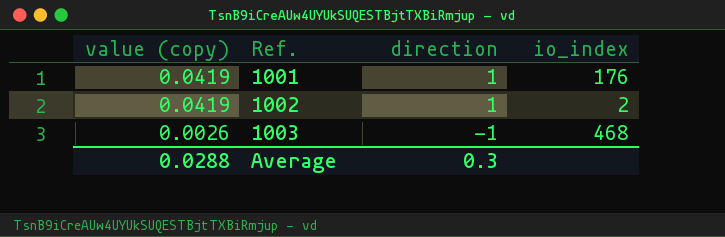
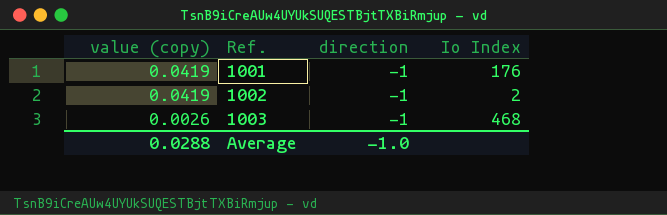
column name: io_index -> Io Index
1001 | direction: 1 -> -1
1002 | direction: 1 -> -1
Average | direction: 0.3 -> -1.0

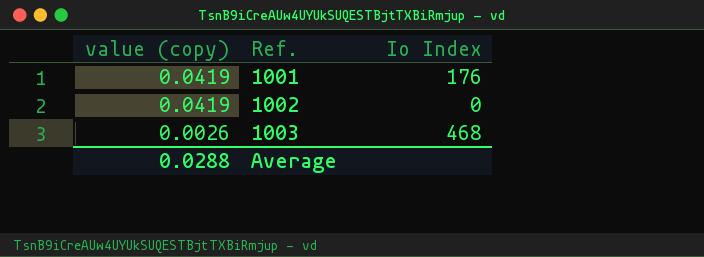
column direction | position: 3 -> none
1002 | Io Index: 2 -> 0

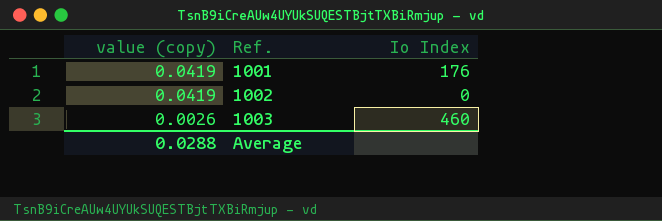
1003 | Io Index: 468 -> 460

